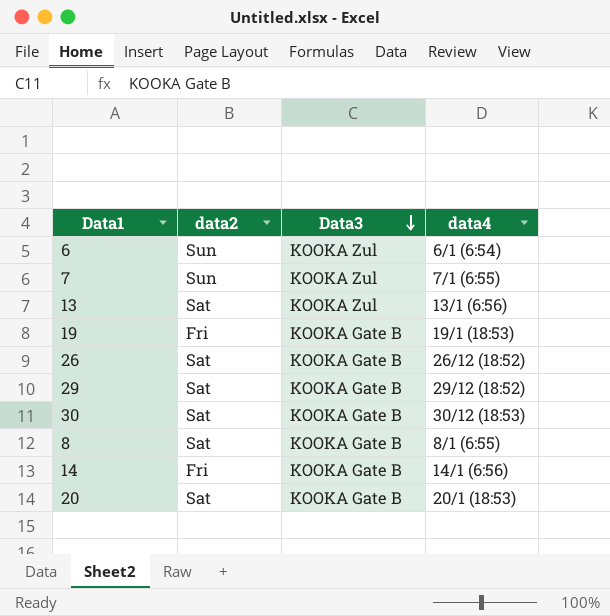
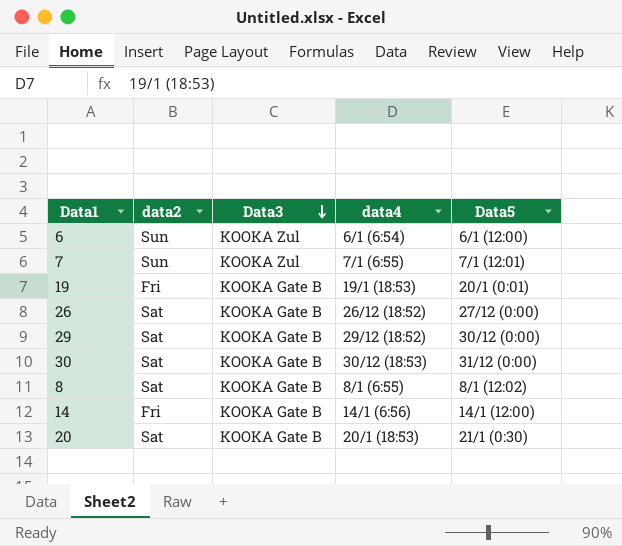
column Data5 | position: none -> 5
row 13: Sat | KOOKA Zul | 13/1 (6:56) -> none

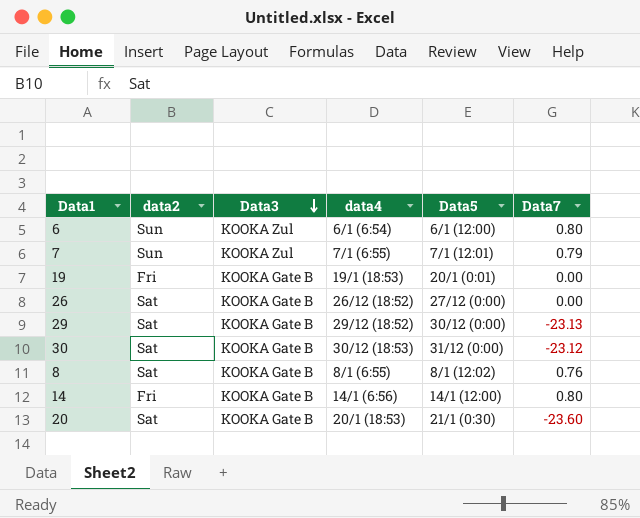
column Data7 | position: none -> 6

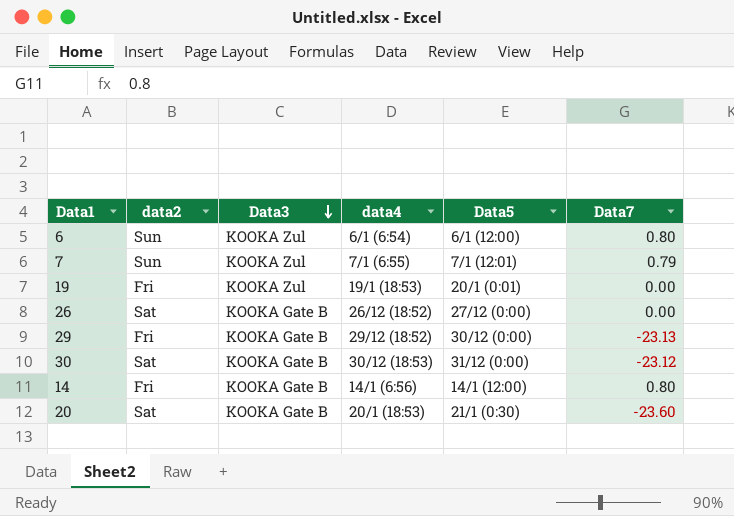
row 8: Sat | KOOKA Gate B | 8/1 (6:55) | 8/1 (12:02) | 0.76 -> none
19 | Data3: KOOKA Gate B -> KOOKA Zul
29 | data2: Sat -> Fri

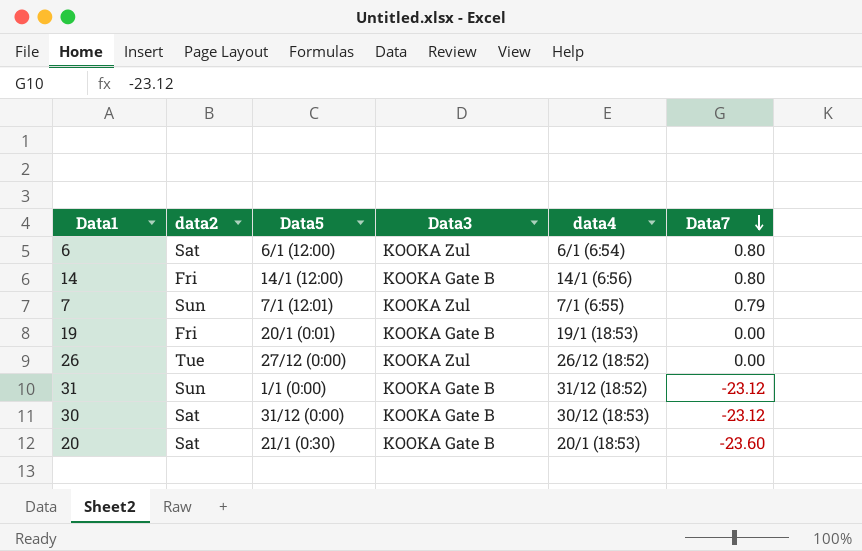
row order: Data3 descending -> Data7 descending
column Data5 | position: 5 -> 3
row 29: Fri | KOOKA Gate B | 29/12 (18:52) | 30/12 (0:00) | -23.13 -> none
6 | data2: Sun -> Sat
19 | Data3: KOOKA Zul -> KOOKA Gate B
26 | data2: Sat -> Tue
26 | Data3: KOOKA Gate B -> KOOKA Zul
row 31: none -> Sun | 1/1 (0:00) | KOOKA Gate B | 31/12 (18:52) | -23.12

